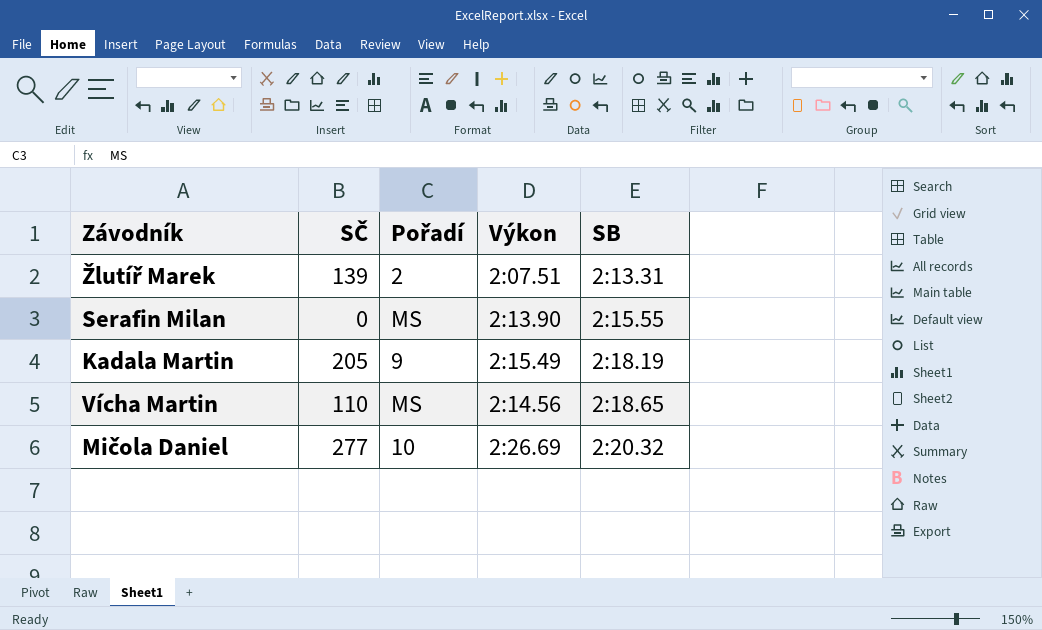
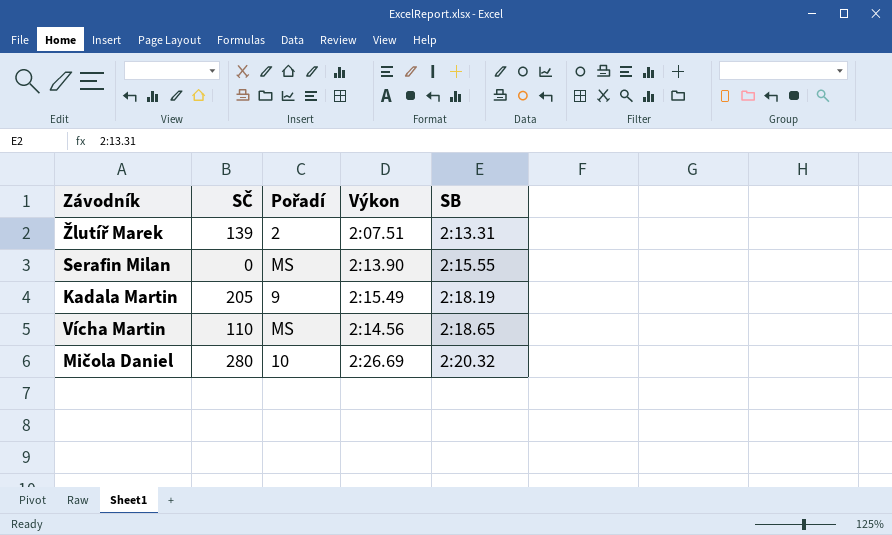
Mičola Daniel | SČ: 277 -> 280

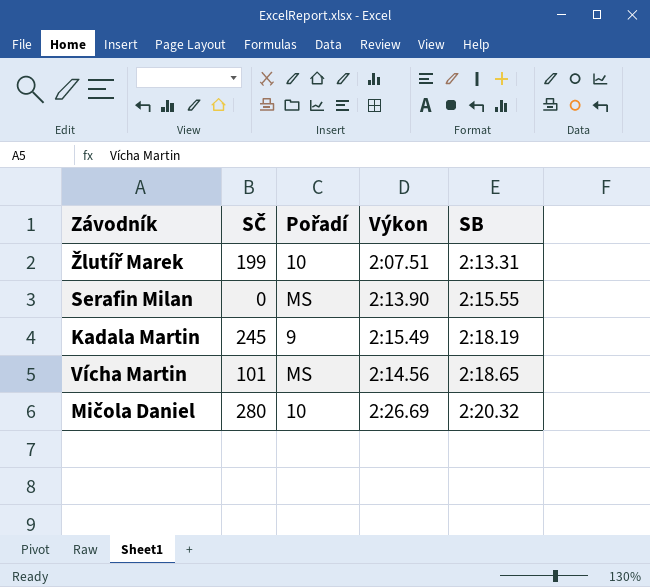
Žlutíř Marek | SČ: 139 -> 199
Žlutíř Marek | Pořadí: 2 -> 10
Kadala Martin | SČ: 205 -> 245
Vícha Martin | SČ: 110 -> 101

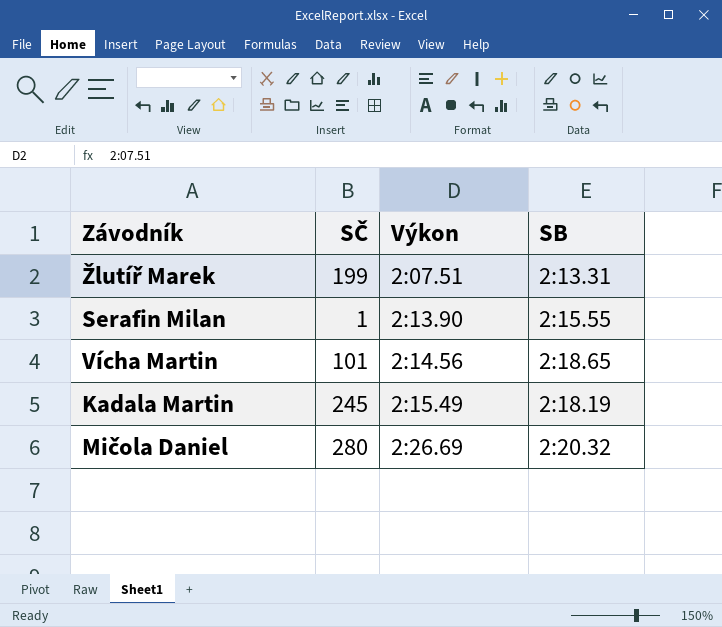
row order: SB ascending -> Výkon ascending
column Pořadí | position: 3 -> none
Serafin Milan | SČ: 0 -> 1

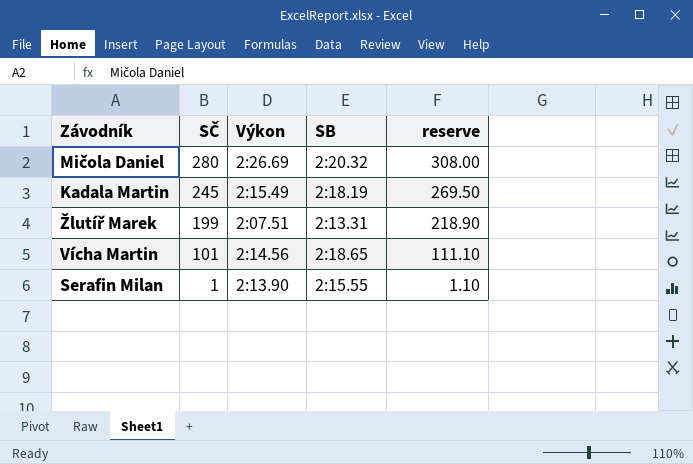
row order: Výkon ascending -> SČ descending
column reserve | formula: none -> [SČ] * 1.1

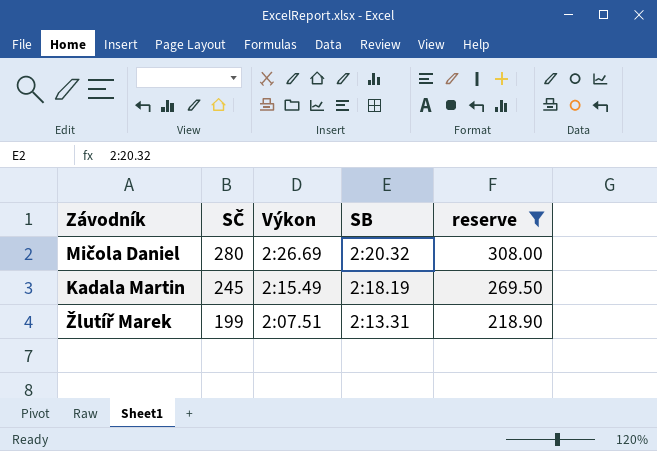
filter: none -> reserve >= 218.90

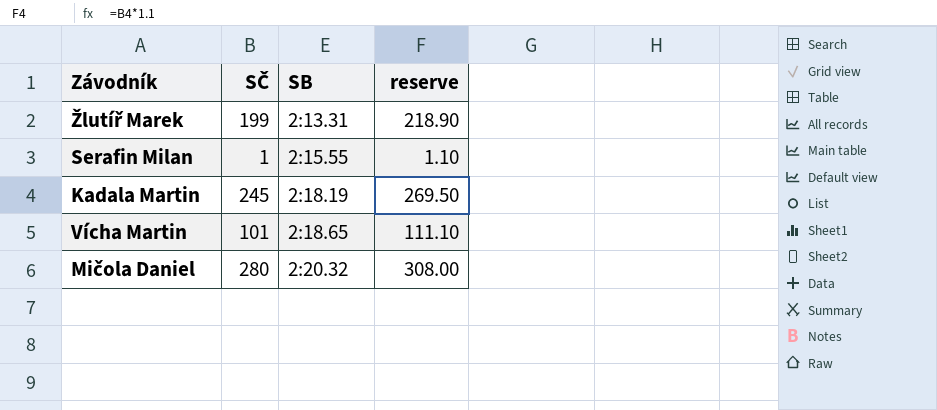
filter: reserve >= 218.90 -> none
row order: SČ descending -> SB ascending
column Výkon | position: 3 -> none

